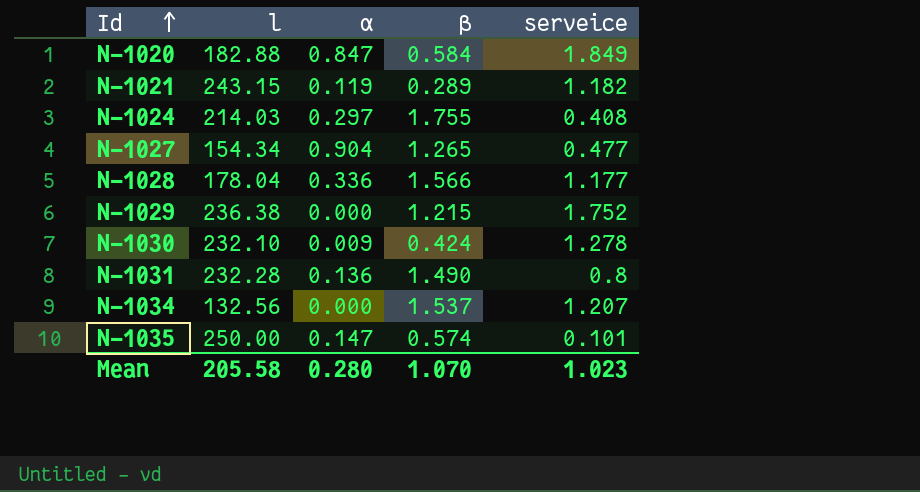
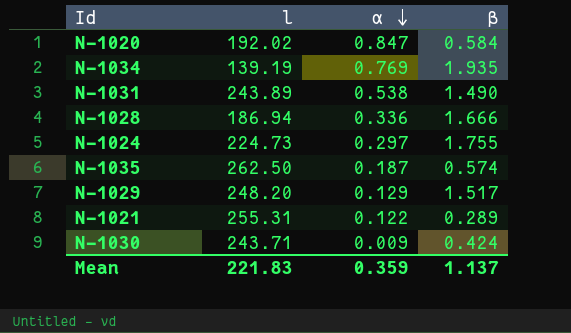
row order: Id ascending -> α descending
column serveice | position: 5 -> none
row N-1027: 154.34 | 0.904 | 1.265 | 0.477 -> none
N-1020 | l: 182.88 -> 192.02
N-1034 | l: 132.56 -> 139.19
N-1034 | α: 0.000 -> 0.769
N-1034 | β: 1.537 -> 1.935
N-1031 | l: 232.28 -> 243.89
N-1031 | α: 0.136 -> 0.538
N-1028 | l: 178.04 -> 186.94
N-1028 | β: 1.566 -> 1.666
N-1024 | l: 214.03 -> 224.73
N-1035 | l: 250.00 -> 262.50
N-1035 | α: 0.147 -> 0.187
N-1029 | l: 236.38 -> 248.20
N-1029 | α: 0.000 -> 0.129
N-1029 | β: 1.215 -> 1.517
N-1021 | l: 243.15 -> 255.31
N-1021 | α: 0.119 -> 0.122
N-1030 | l: 232.10 -> 243.71
Mean | l: 205.58 -> 221.83
Mean | α: 0.280 -> 0.359
Mean | β: 1.070 -> 1.137

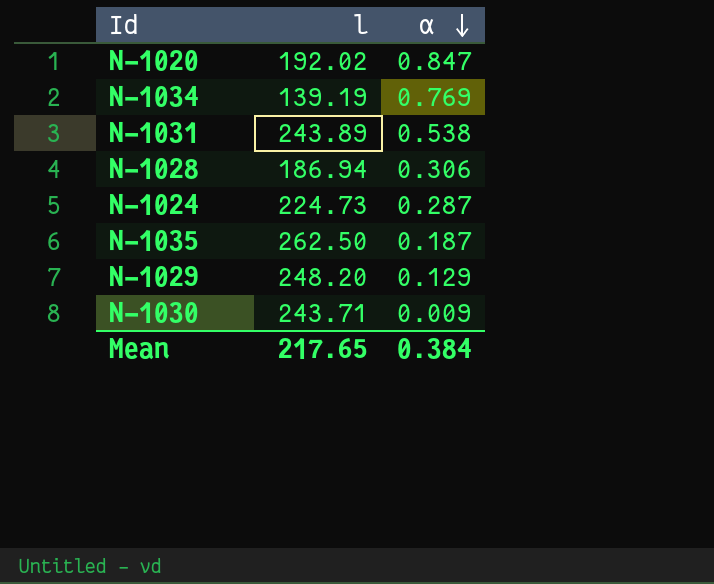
column β | position: 4 -> none
row N-1021: 255.31 | 0.122 | 0.289 -> none
N-1028 | α: 0.336 -> 0.306
N-1024 | α: 0.297 -> 0.287
Mean | l: 221.83 -> 217.65
Mean | α: 0.359 -> 0.384

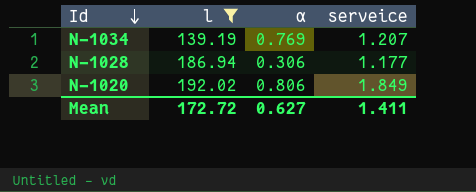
filter: none -> l <= 192.02
row order: α descending -> Id descending
column serveice | position: none -> 4
N-1020 | α: 0.847 -> 0.806
Mean | l: 217.65 -> 172.72
Mean | α: 0.384 -> 0.627

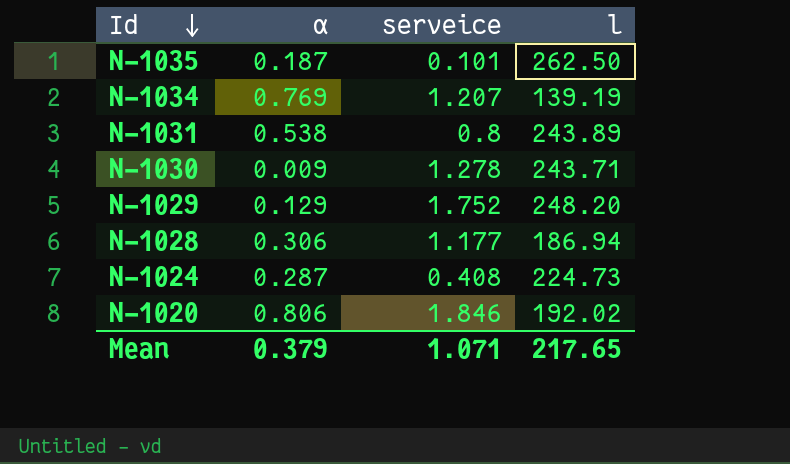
filter: l <= 192.02 -> none
column l | position: 2 -> 4
N-1020 | serveice: 1.849 -> 1.846
Mean | α: 0.627 -> 0.379
Mean | serveice: 1.411 -> 1.071
Mean | l: 172.72 -> 217.65

